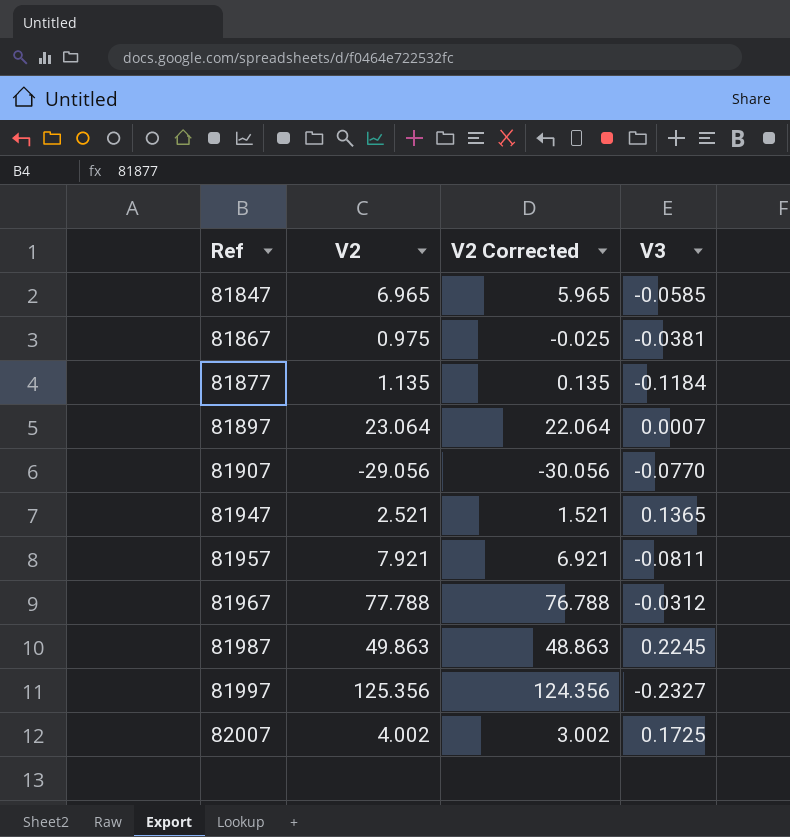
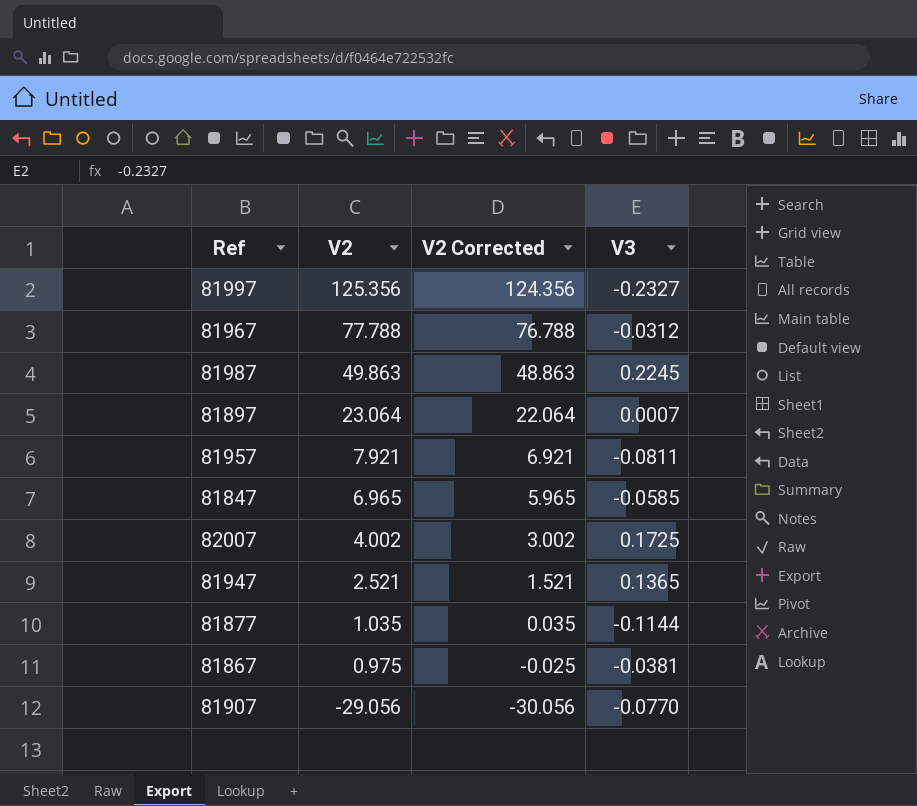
row order: Ref ascending -> V2 descending
81877 | V2: 1.135 -> 1.035
81877 | V2 Corrected: 0.135 -> 0.035
81877 | V3: -0.1184 -> -0.1144

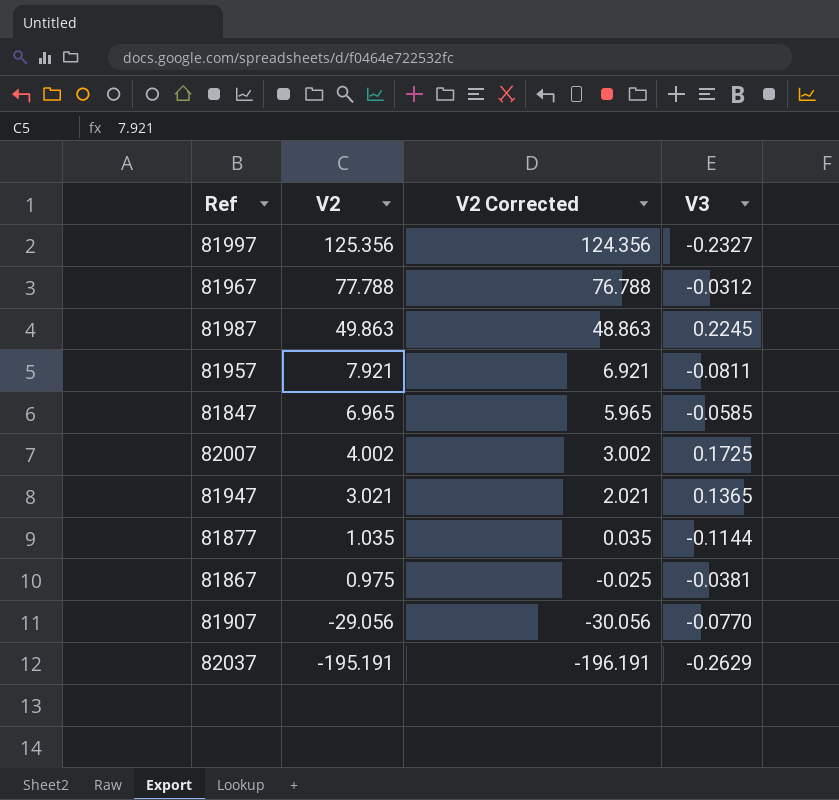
row 81897: 23.064 | 22.064 | 0.0007 -> none
81947 | V2: 2.521 -> 3.021
81947 | V2 Corrected: 1.521 -> 2.021
row 82037: none -> -195.191 | -196.191 | -0.2629

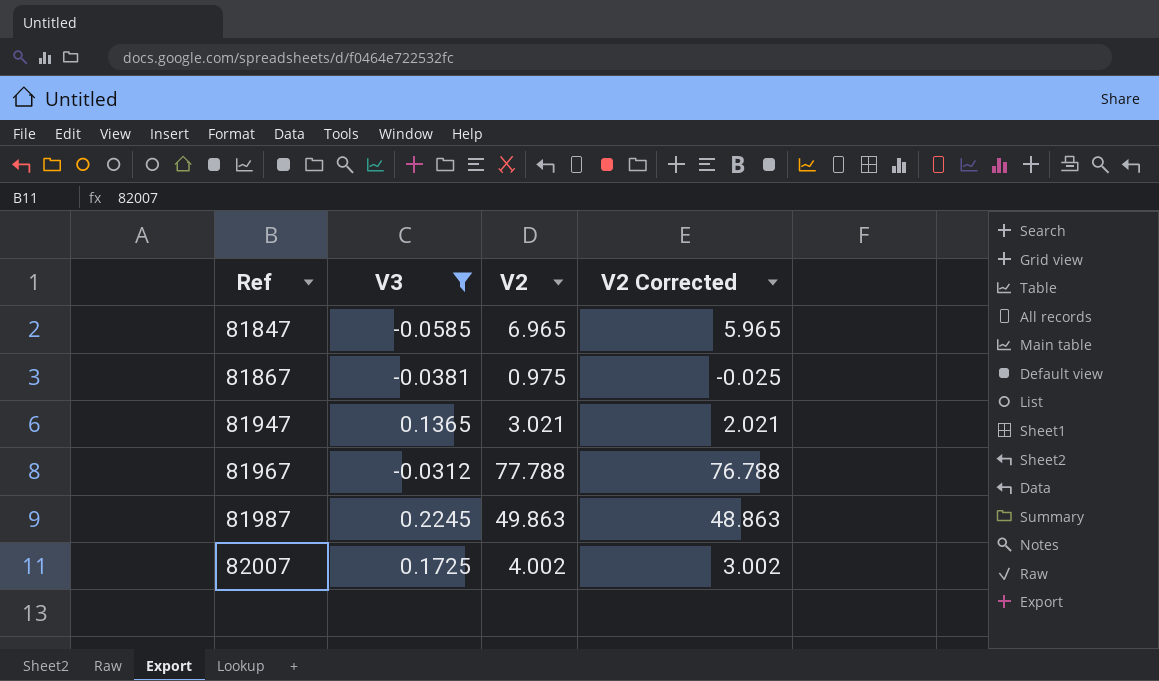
filter: none -> V3 >= -0.0585
row order: V2 descending -> Ref ascending
column V3 | position: 4 -> 2

